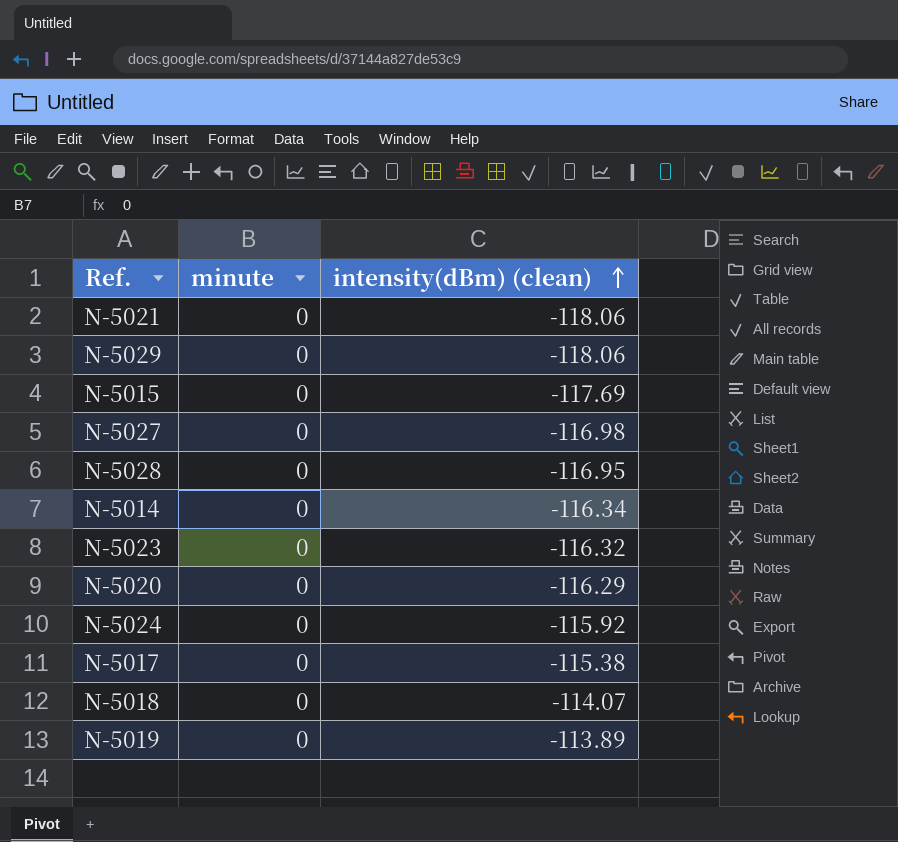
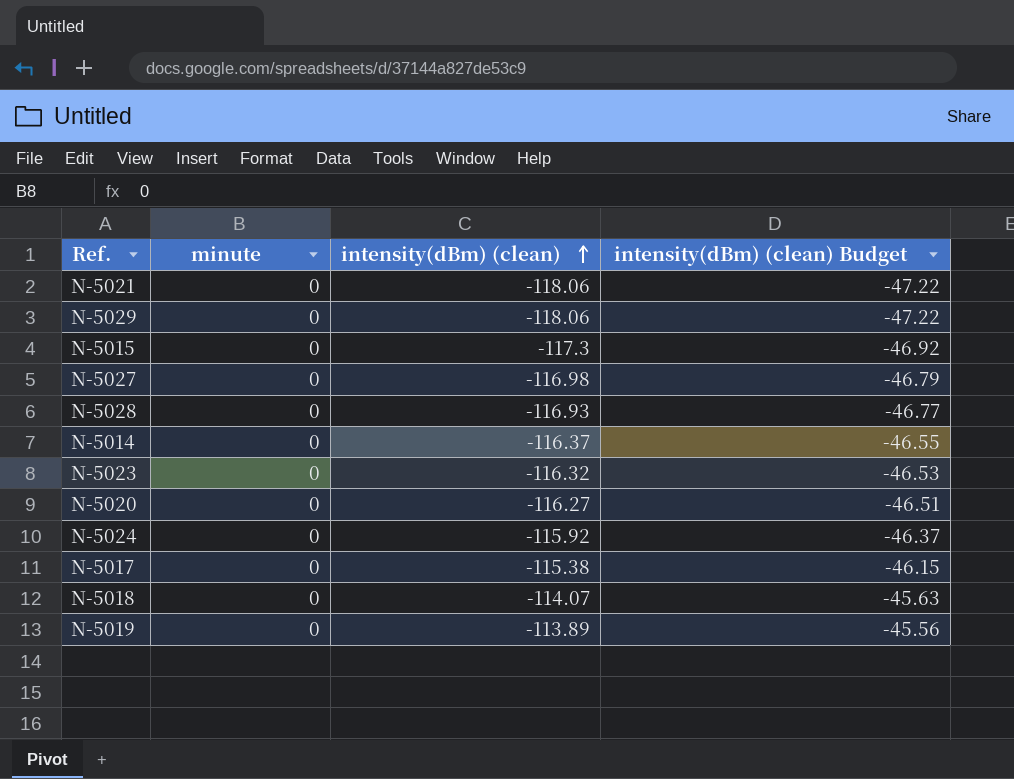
column intensity(dBm) (clean) Budget | formula: none -> [intensity(dBm) (clean)] * 0.4
N-5015 | intensity(dBm) (clean): -117.69 -> -117.3
N-5028 | intensity(dBm) (clean): -116.95 -> -116.93
N-5014 | intensity(dBm) (clean): -116.34 -> -116.37
N-5020 | intensity(dBm) (clean): -116.29 -> -116.27

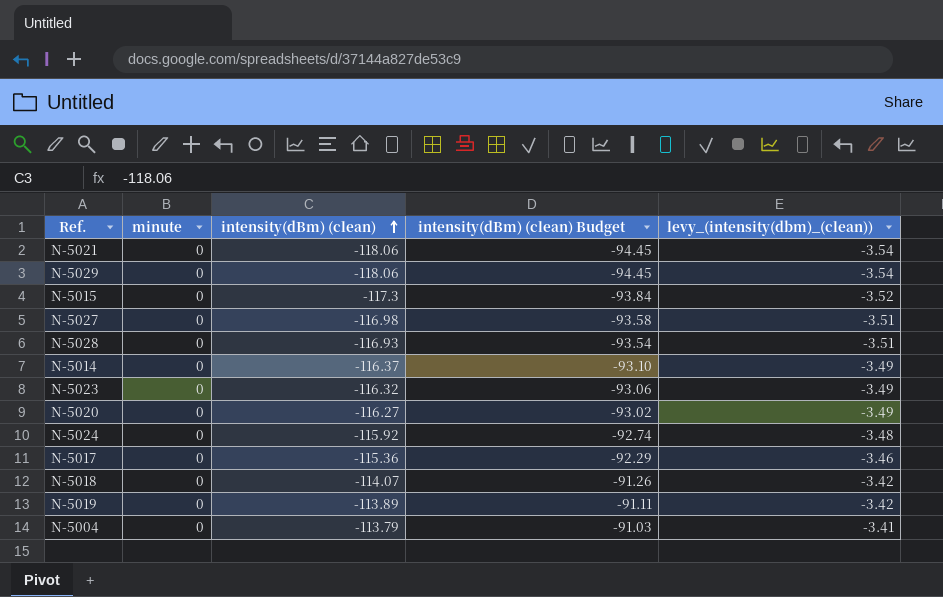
column intensity(dBm) (clean) Budget | formula: [intensity(dBm) (clean)] * 0.4 -> [intensity(dBm) (clean)] * 0.8
column levy_(intensity(dbm)_(clean)) | formula: none -> [intensity(dBm) (clean)] * 0.03
N-5017 | intensity(dBm) (clean): -115.38 -> -115.36
row N-5004: none -> 0 | -113.79 | -91.03 | -3.41

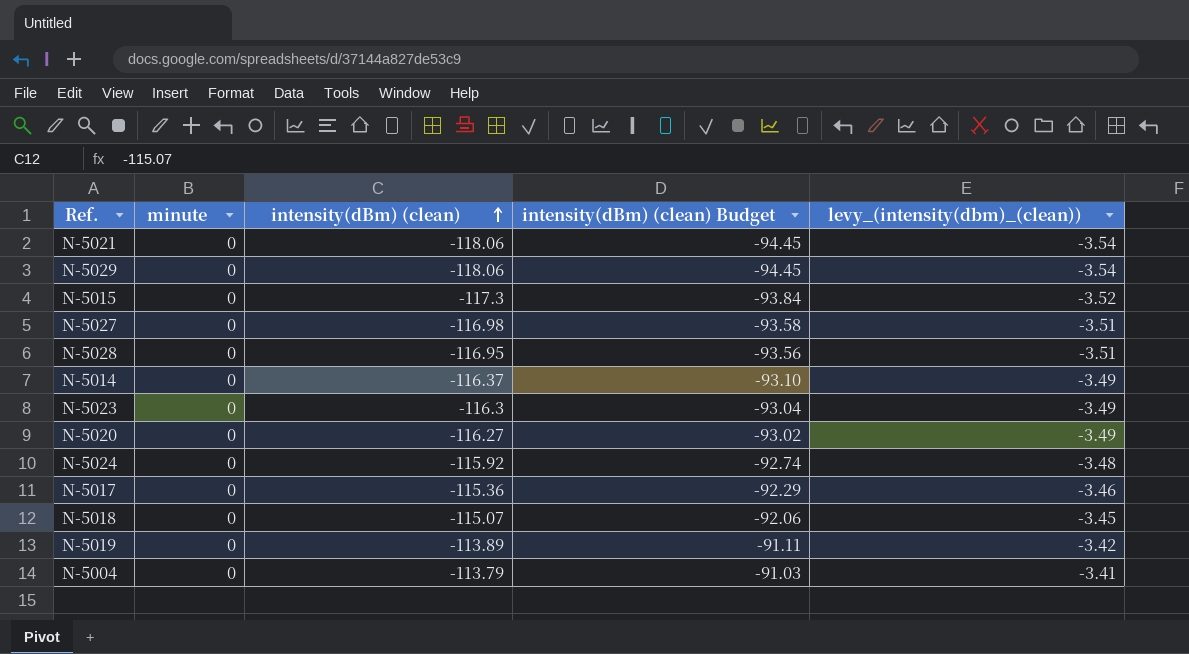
N-5028 | intensity(dBm) (clean): -116.93 -> -116.95
N-5028 | intensity(dBm) (clean) Budget: -93.54 -> -93.56
N-5023 | intensity(dBm) (clean): -116.32 -> -116.3
N-5023 | intensity(dBm) (clean) Budget: -93.06 -> -93.04
N-5018 | intensity(dBm) (clean): -114.07 -> -115.07
N-5018 | intensity(dBm) (clean) Budget: -91.26 -> -92.06
N-5018 | levy_(intensity(dbm)_(clean)): -3.42 -> -3.45

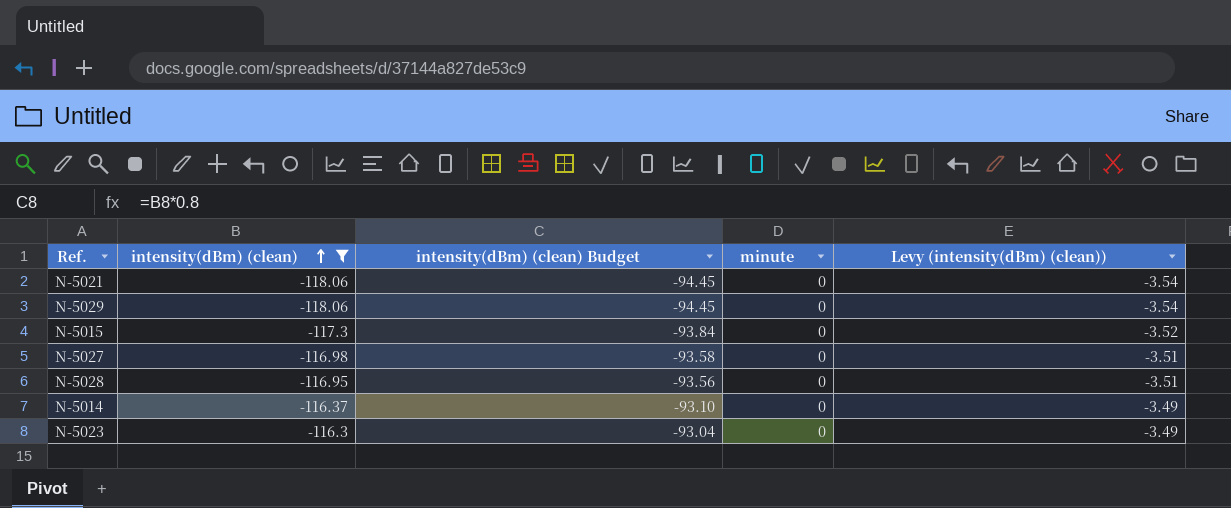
filter: none -> intensity(dBm) (clean) <= -116.3
column minute | position: 2 -> 4
column name: levy_(intensity(dbm)_(clean)) -> Levy (intensity(dBm) (clean))

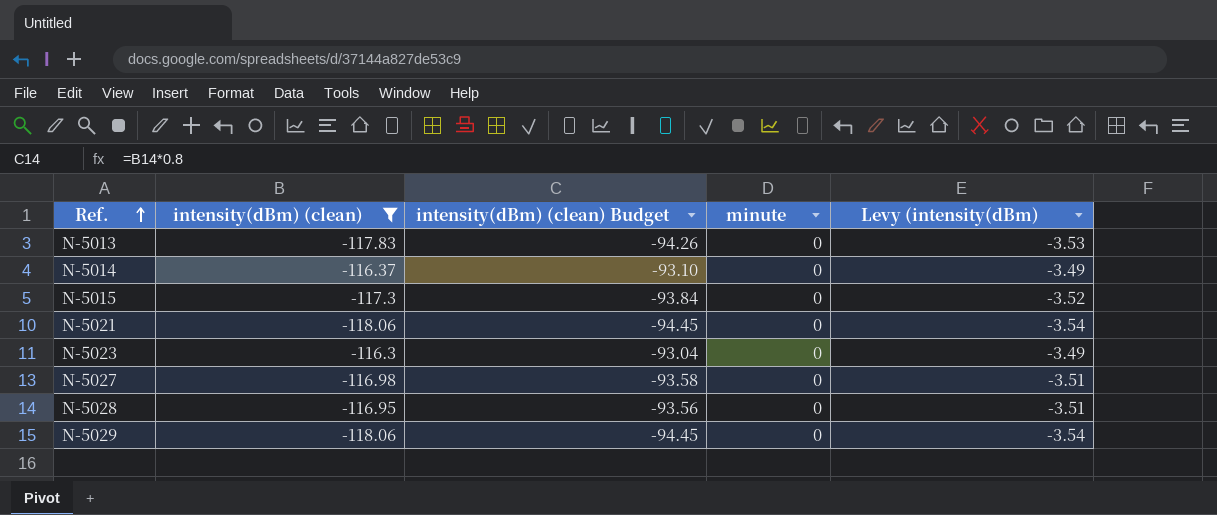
row order: intensity(dBm) (clean) ascending -> Ref. ascending
column name: Levy (intensity(dBm) (clean)) -> Levy (intensity(dBm)
row N-5013: none -> -117.83 | -94.26 | 0 | -3.53

